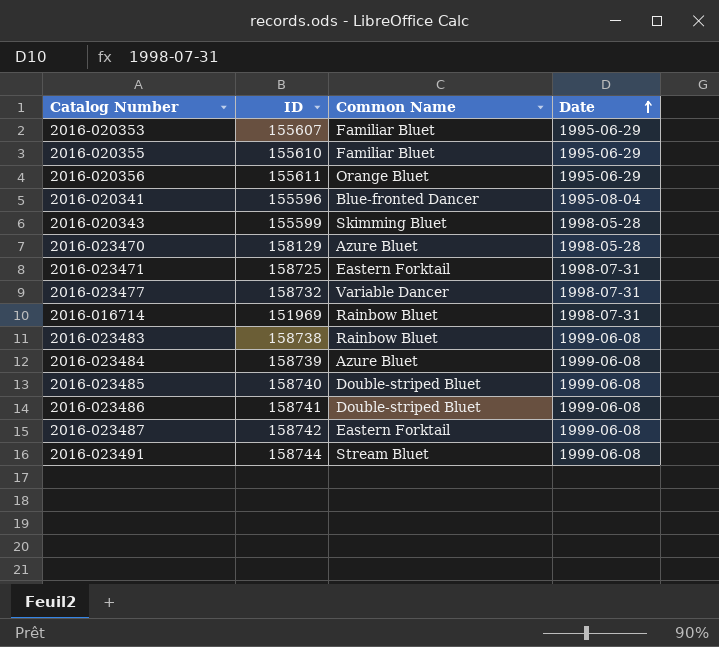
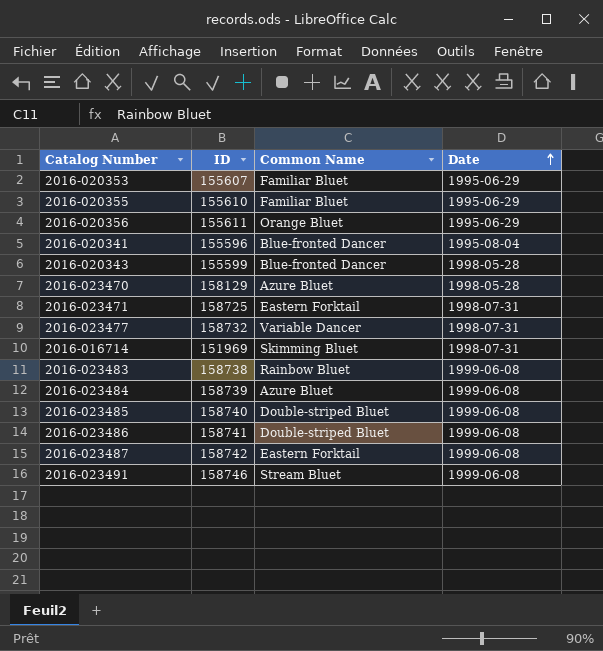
2016-020343 | Common Name: Skimming Bluet -> Blue-fronted Dancer
2016-016714 | Common Name: Rainbow Bluet -> Skimming Bluet
2016-023491 | ID: 158744 -> 158746

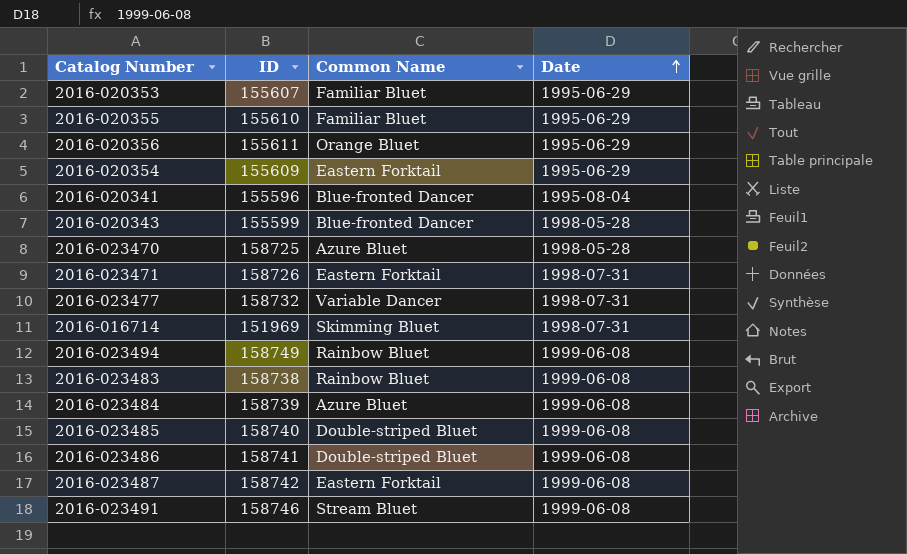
row 2016-020354: none -> 155609 | Eastern Forktail | 1995-06-29
2016-023470 | ID: 158129 -> 158725
2016-023471 | ID: 158725 -> 158726
row 2016-023494: none -> 158749 | Rainbow Bluet | 1999-06-08

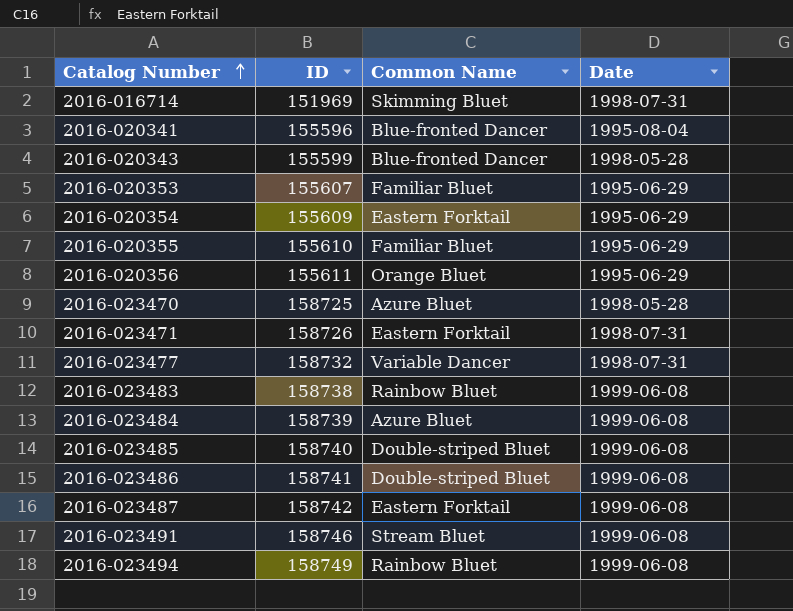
row order: Date ascending -> Catalog Number ascending

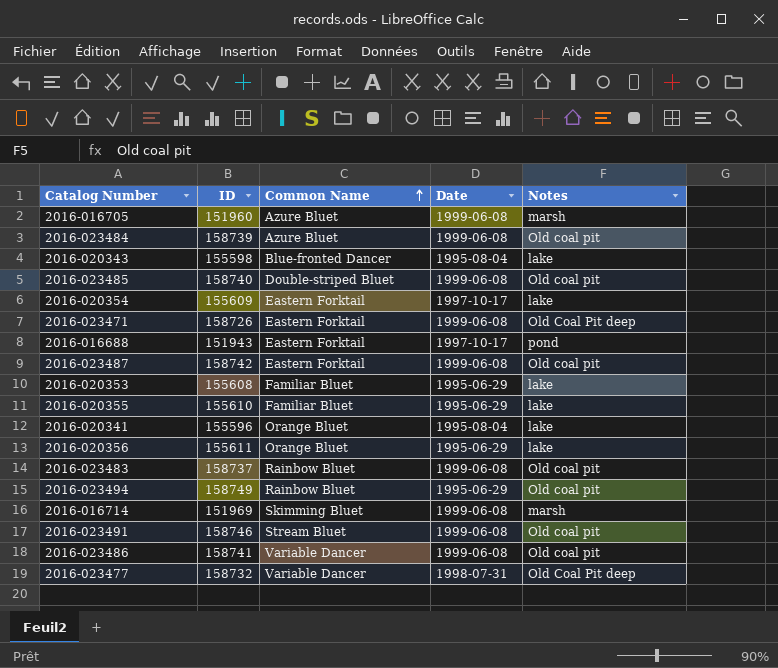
row order: Catalog Number ascending -> Common Name ascending
column Notes | position: none -> 5
row 2016-023470: 158725 | Azure Bluet | 1998-05-28 -> none
row 2016-016705: none -> 151960 | Azure Bluet | 1999-06-08 | marsh
2016-020343 | ID: 155599 -> 155598
2016-020343 | Date: 1998-05-28 -> 1995-08-04
2016-020354 | Date: 1995-06-29 -> 1997-10-17
2016-023471 | Date: 1998-07-31 -> 1999-06-08
row 2016-016688: none -> 151943 | Eastern Forktail | 1997-10-17 | pond
2016-020353 | ID: 155607 -> 155608
2016-020341 | Common Name: Blue-fronted Dancer -> Orange Bluet
2016-023483 | ID: 158738 -> 158737
2016-023494 | Date: 1999-06-08 -> 1995-06-29
2016-016714 | Date: 1998-07-31 -> 1999-06-08
2016-023486 | Common Name: Double-striped Bluet -> Variable Dancer

